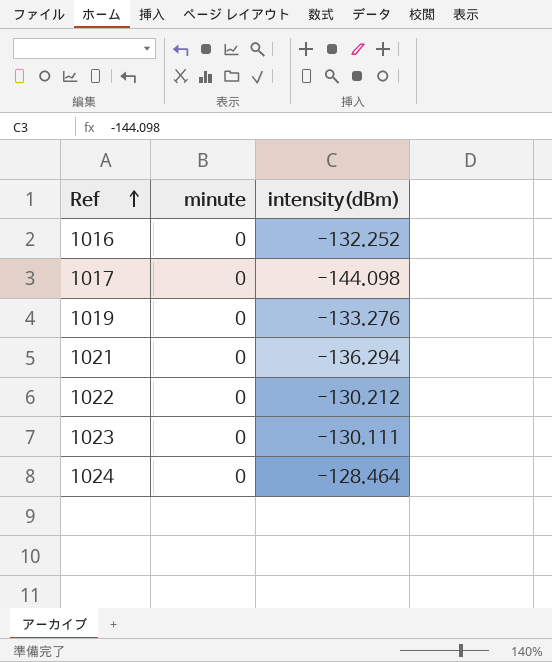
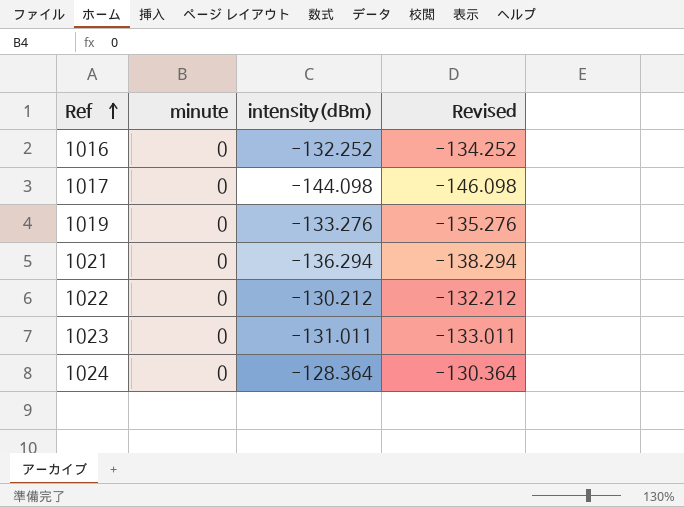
column Revised | formula: none -> [intensity(dBm)] - 2
1023 | intensity(dBm): -130.111 -> -131.011
1024 | intensity(dBm): -128.464 -> -128.364

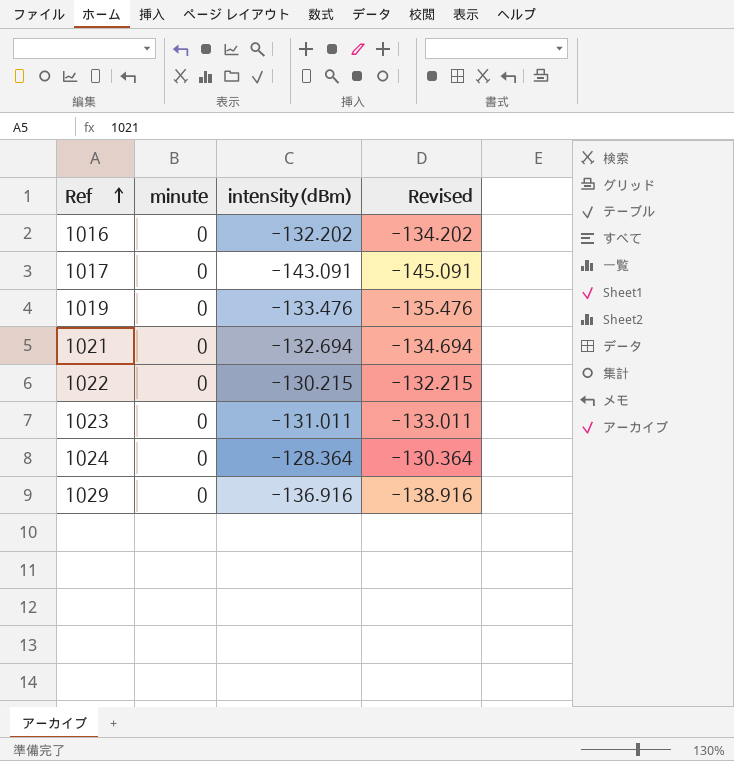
1016 | intensity(dBm): -132.252 -> -132.202
1016 | Revised: -134.252 -> -134.202
1017 | intensity(dBm): -144.098 -> -143.091
1017 | Revised: -146.098 -> -145.091
1019 | intensity(dBm): -133.276 -> -133.476
1019 | Revised: -135.276 -> -135.476
1021 | intensity(dBm): -136.294 -> -132.694
1021 | Revised: -138.294 -> -134.694
1022 | intensity(dBm): -130.212 -> -130.215
1022 | Revised: -132.212 -> -132.215
row 1029: none -> 0 | -136.916 | -138.916

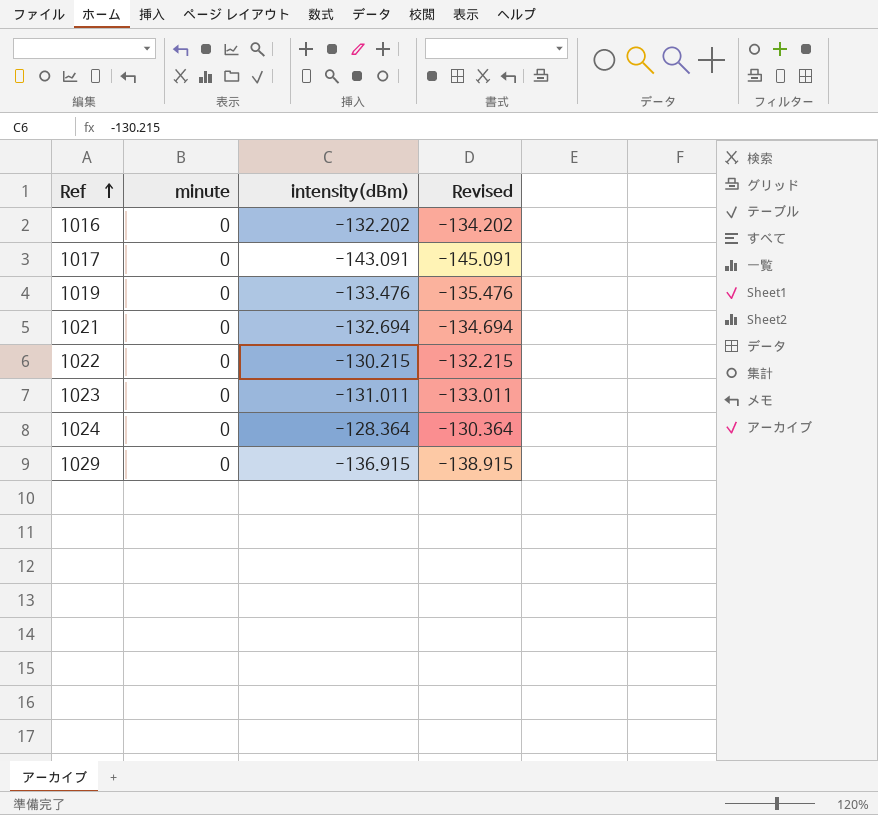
1029 | intensity(dBm): -136.916 -> -136.915
1029 | Revised: -138.916 -> -138.915

